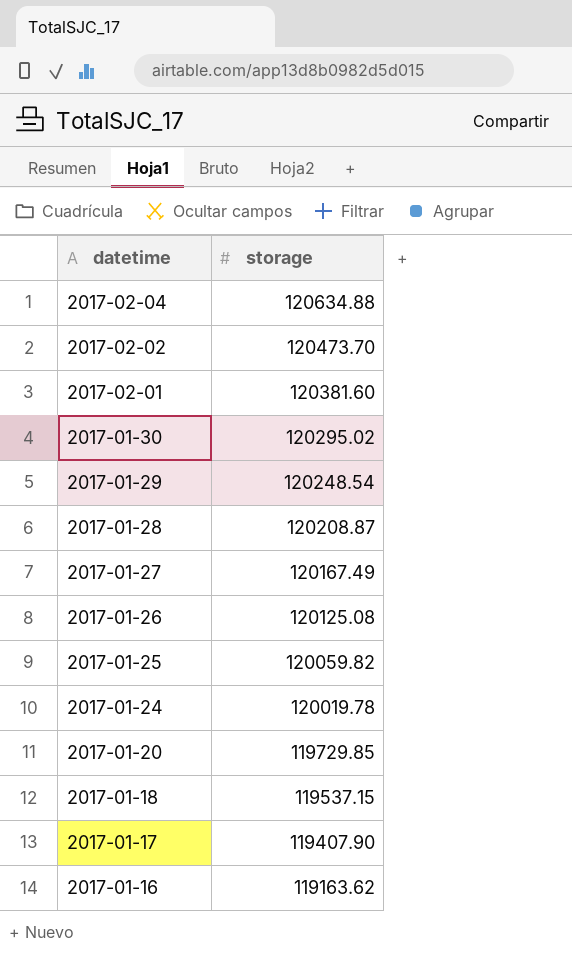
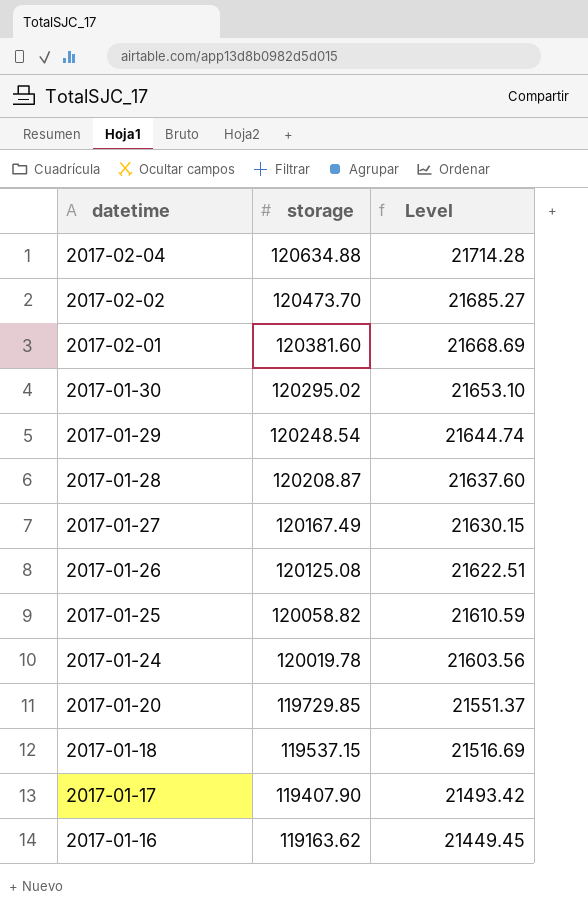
column Level | formula: none -> [storage] * 0.18
2017-01-25 | storage: 120059.82 -> 120058.82

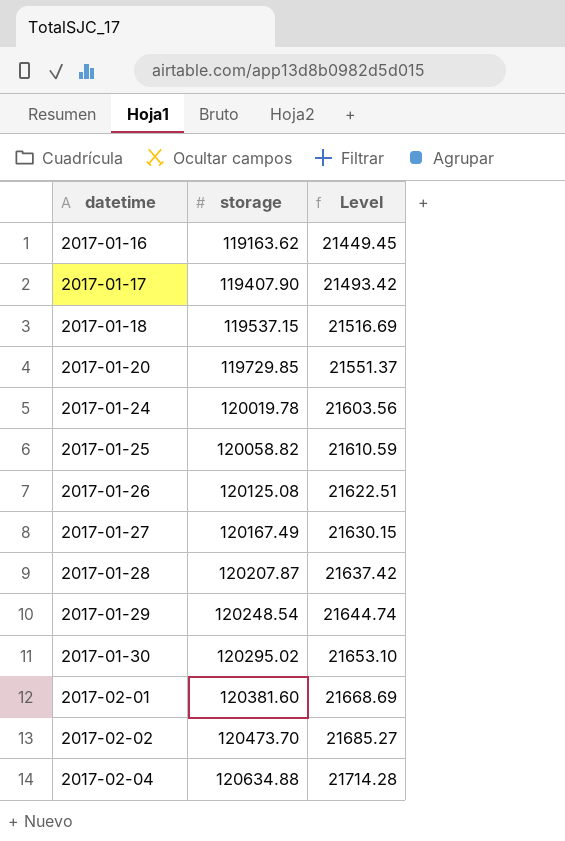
row order: datetime descending -> datetime ascending
2017-01-28 | storage: 120208.87 -> 120207.87
2017-01-28 | Level: 21637.60 -> 21637.42

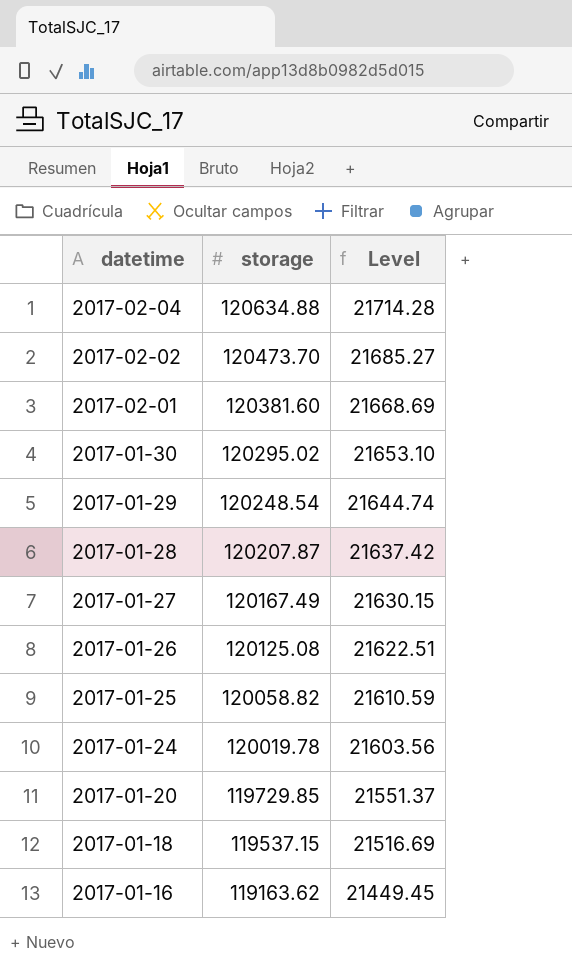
row order: datetime ascending -> datetime descending
row 2017-01-17: 119407.90 | 21493.42 -> none

